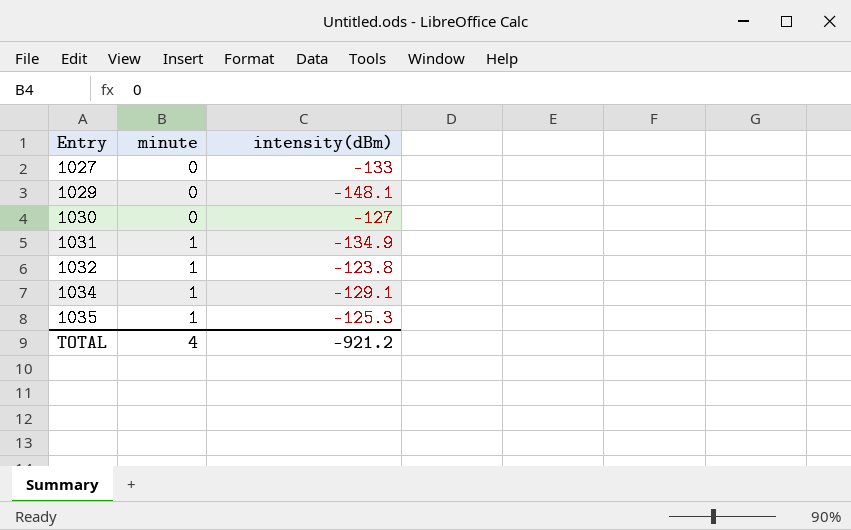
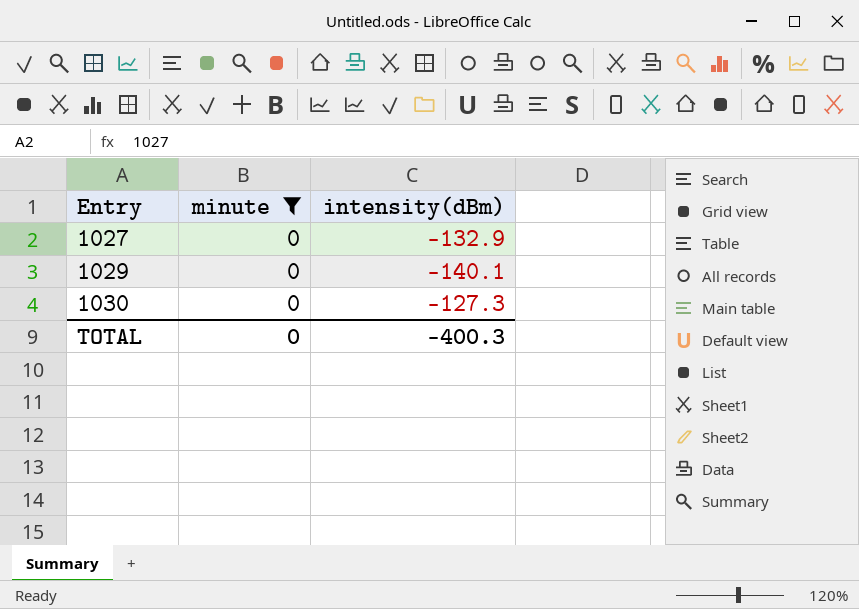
filter: none -> minute = 0
1027 | intensity(dBm): -133 -> -132.9
1029 | intensity(dBm): -148.1 -> -140.1
1030 | intensity(dBm): -127 -> -127.3
TOTAL | minute: 4 -> 0
TOTAL | intensity(dBm): -921.2 -> -400.3

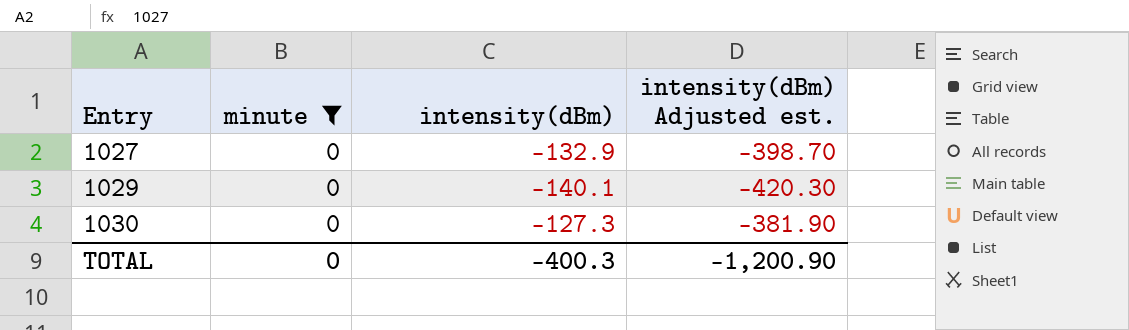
column intensity(dBm) Adjusted est. | formula: none -> [intensity(dBm)] * 3

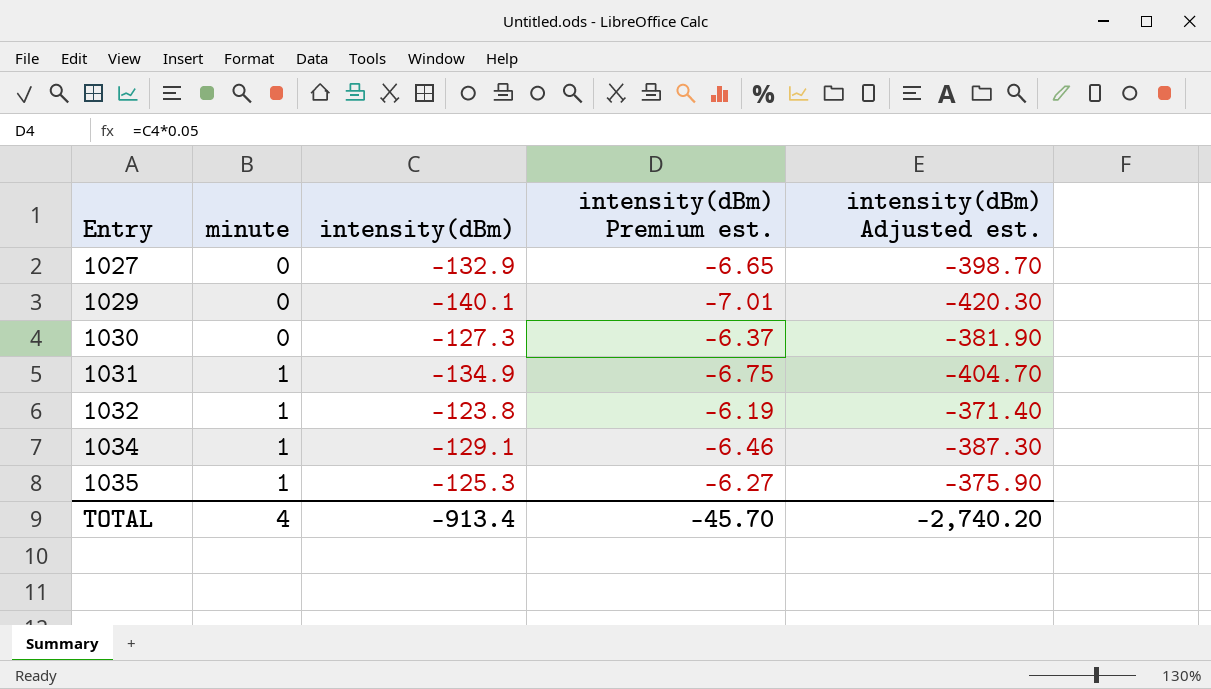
filter: minute = 0 -> none
column intensity(dBm) Premium est. | formula: none -> [intensity(dBm)] * 0.05
TOTAL | minute: 0 -> 4
TOTAL | intensity(dBm): -400.3 -> -913.4
TOTAL | intensity(dBm) Adjusted est.: -1,200.90 -> -2,740.20

